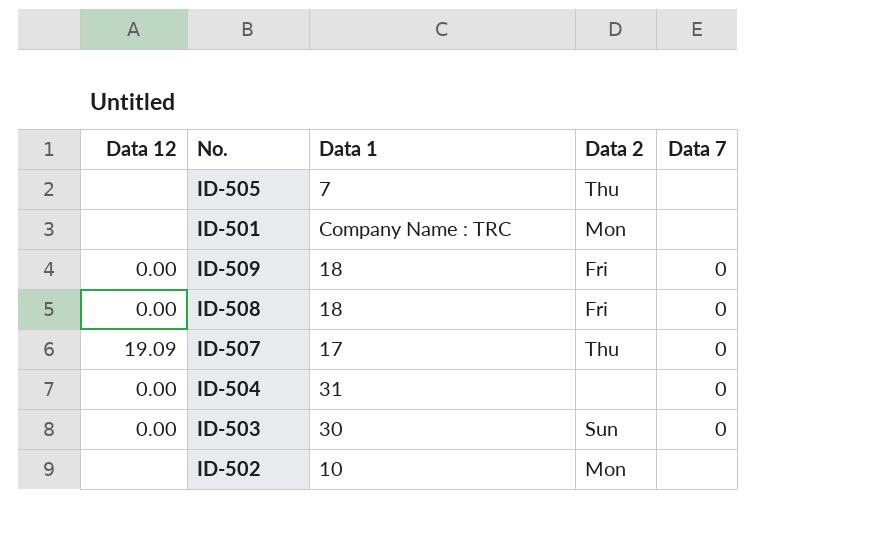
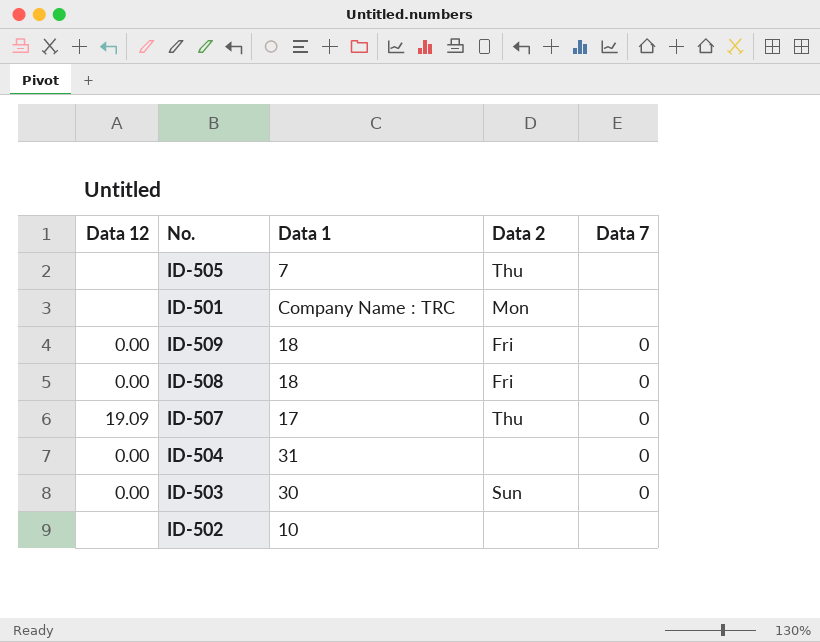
ID-502 | Data 2: Mon -> none

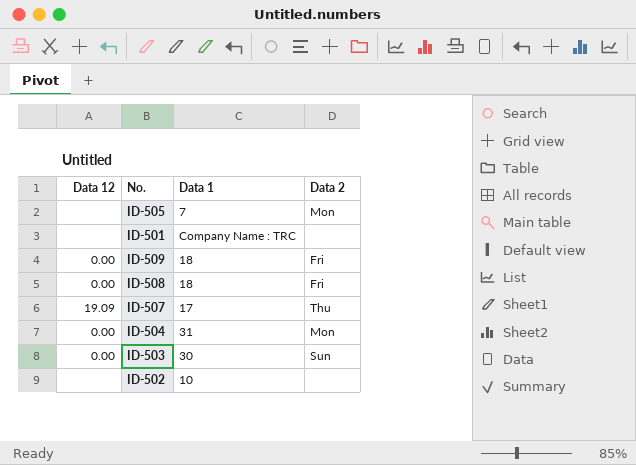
column Data 7 | position: 5 -> none
ID-505 | Data 2: Thu -> Mon
ID-501 | Data 2: Mon -> none
ID-504 | Data 2: none -> Mon

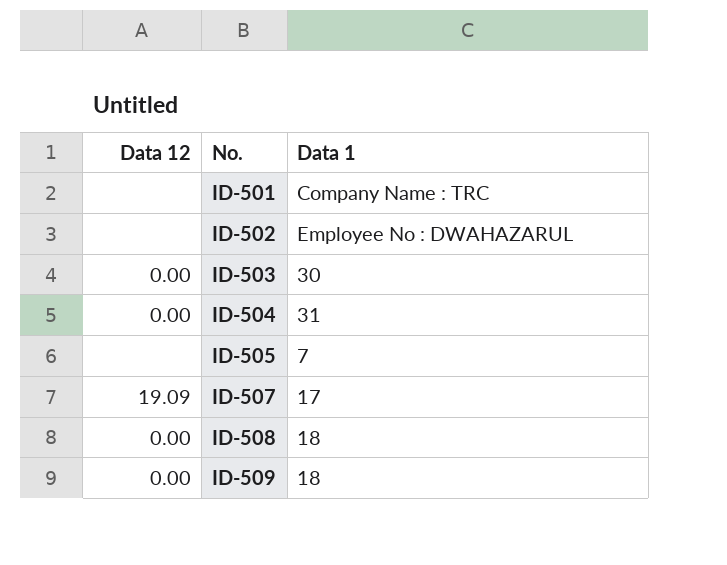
row order: none -> No. ascending
column Data 2 | position: 4 -> none
ID-502 | Data 1: 10 -> Employee No : DWAHAZARUL

